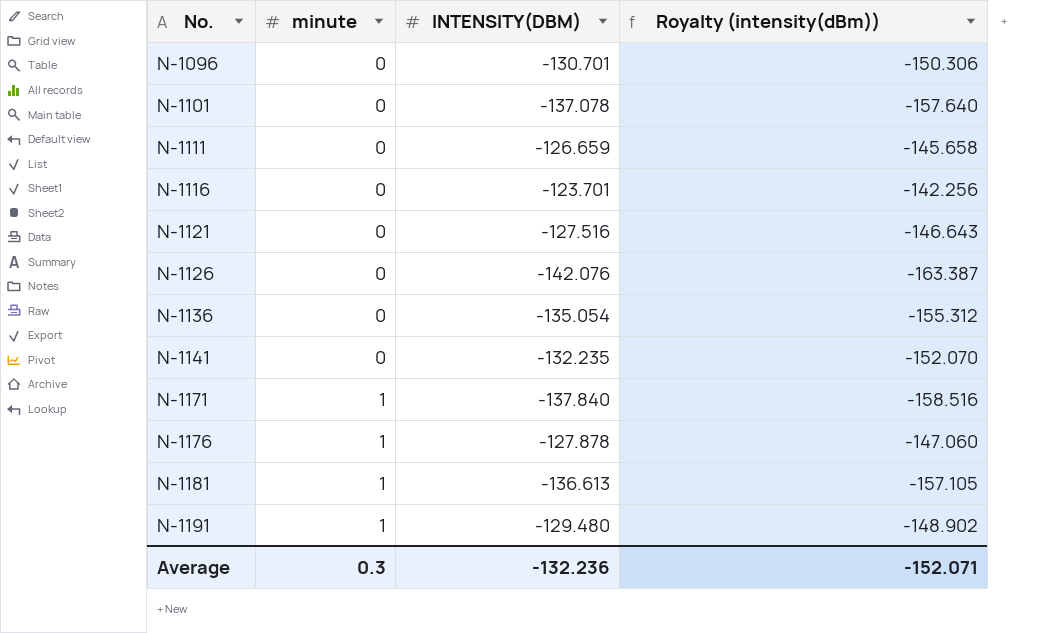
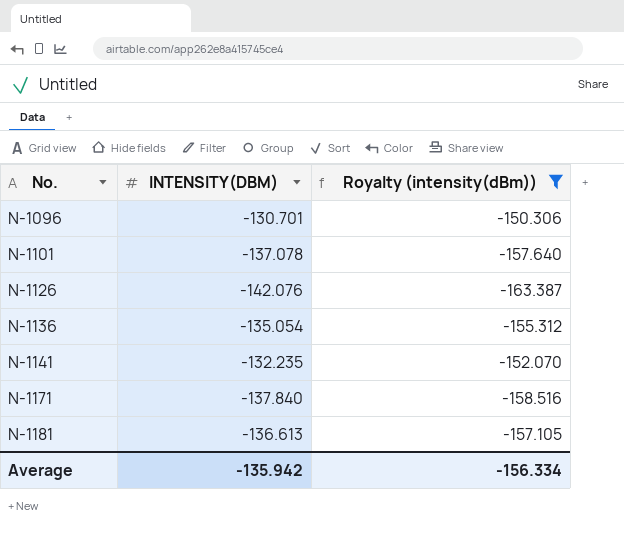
filter: none -> Royalty (intensity(dBm)) <= -150.306
column minute | position: 2 -> none
Average | INTENSITY(DBM): -132.236 -> -135.942
Average | Royalty (intensity(dBm)): -152.071 -> -156.334

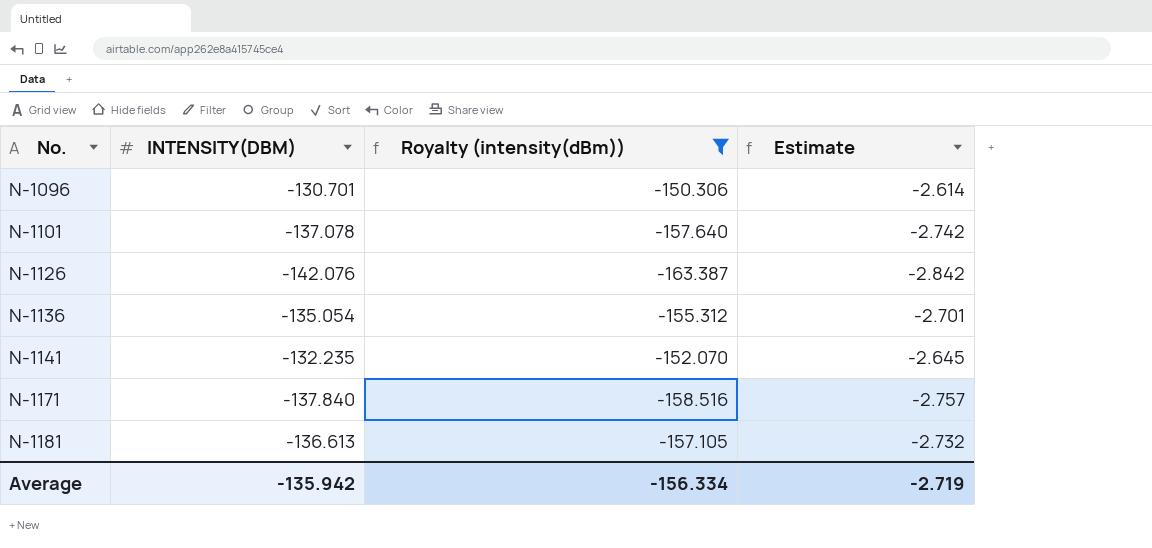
column Estimate | formula: none -> [INTENSITY(DBM)] * 0.02

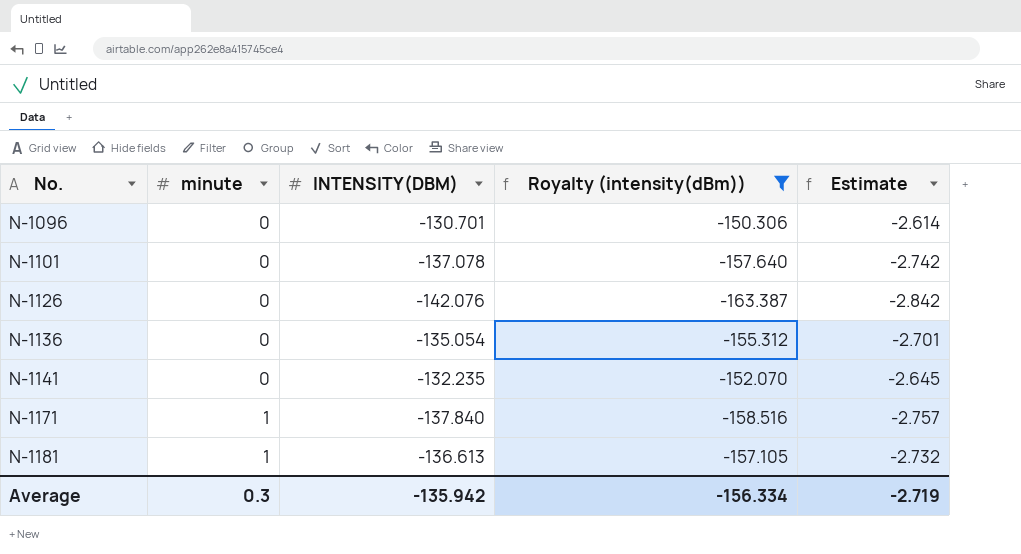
column minute | position: none -> 2

